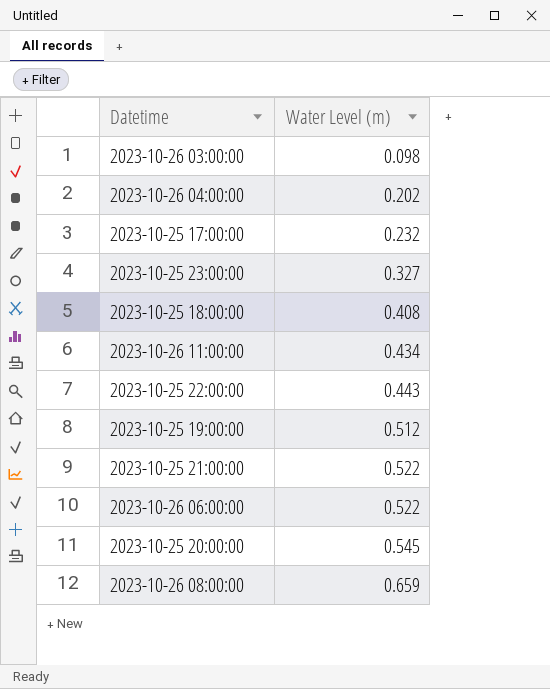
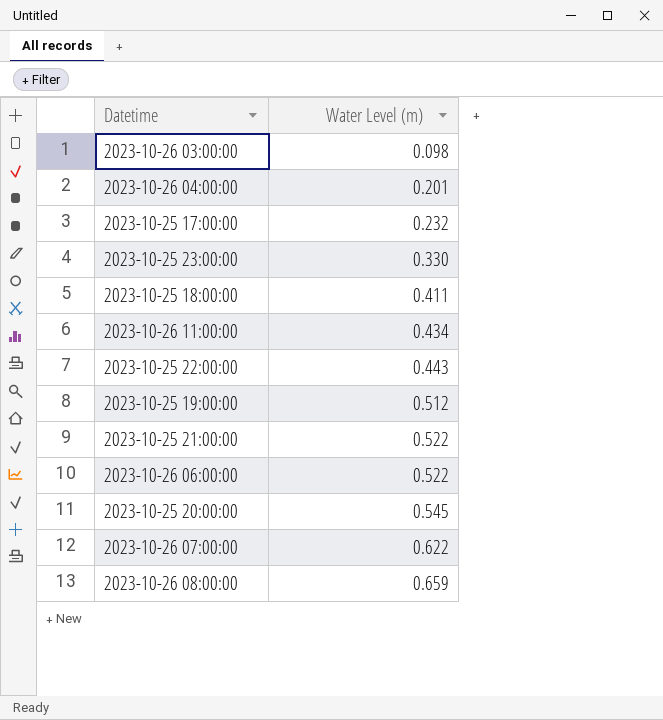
2023-10-26 04:00:00 | Water Level (m): 0.202 -> 0.201
2023-10-25 23:00:00 | Water Level (m): 0.327 -> 0.330
2023-10-25 18:00:00 | Water Level (m): 0.408 -> 0.411
row 2023-10-26 07:00:00: none -> 0.622

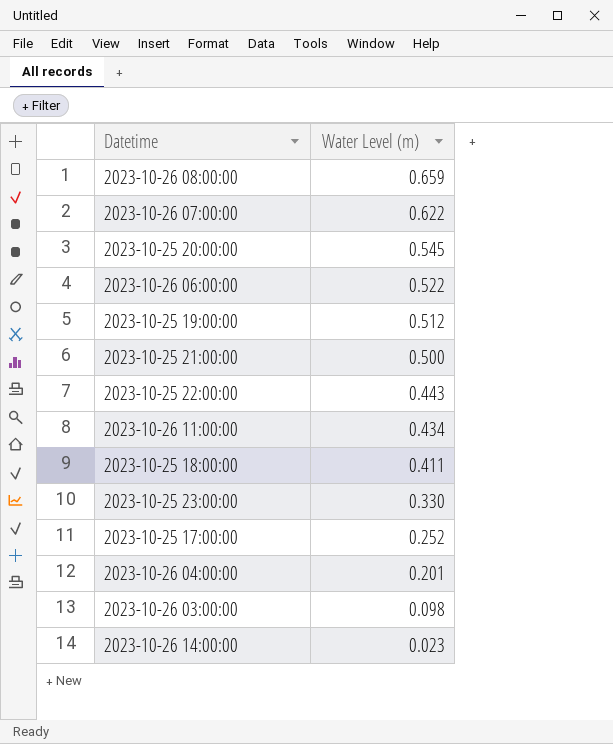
row order: Water Level (m) ascending -> Water Level (m) descending
2023-10-25 21:00:00 | Water Level (m): 0.522 -> 0.500
2023-10-25 17:00:00 | Water Level (m): 0.232 -> 0.252
row 2023-10-26 14:00:00: none -> 0.023

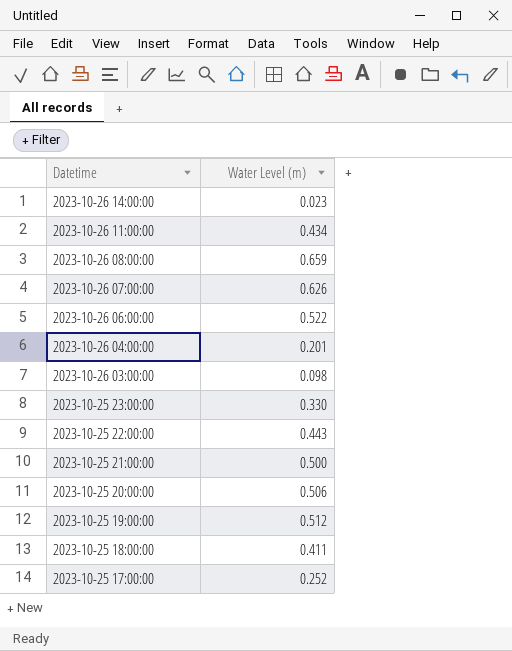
row order: Water Level (m) descending -> Datetime descending
2023-10-26 07:00:00 | Water Level (m): 0.622 -> 0.626
2023-10-25 20:00:00 | Water Level (m): 0.545 -> 0.506

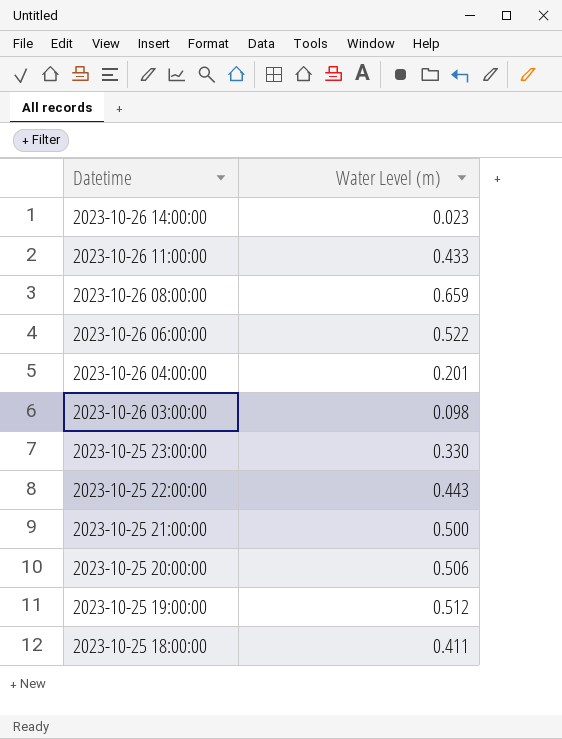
row 2023-10-26 07:00:00: 0.626 -> none
row 2023-10-25 17:00:00: 0.252 -> none
2023-10-26 11:00:00 | Water Level (m): 0.434 -> 0.433

